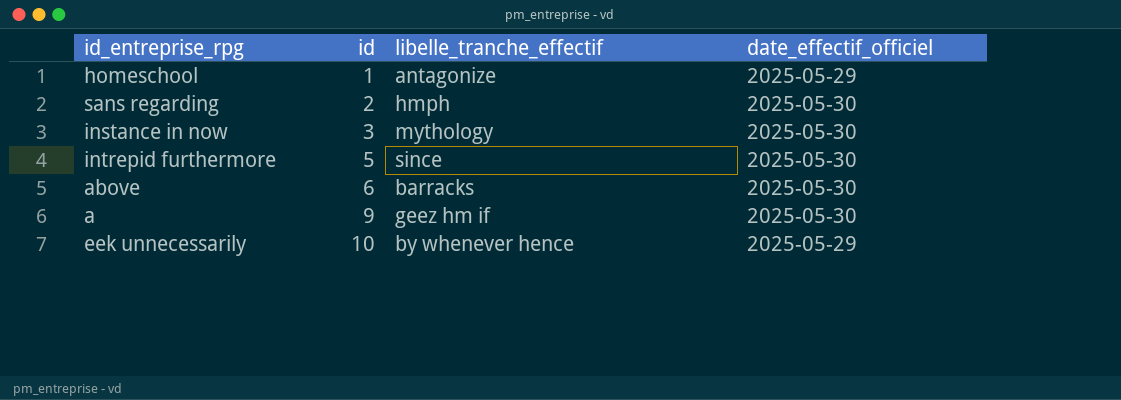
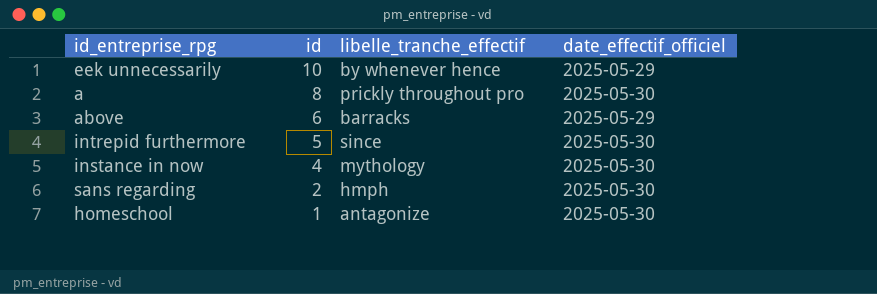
row order: id ascending -> id descending
a | id: 9 -> 8
a | libelle_tranche_effectif: geez hm if -> prickly throughout pro
above | date_effectif_officiel: 2025-05-30 -> 2025-05-29
instance in now | id: 3 -> 4
homeschool | date_effectif_officiel: 2025-05-29 -> 2025-05-30

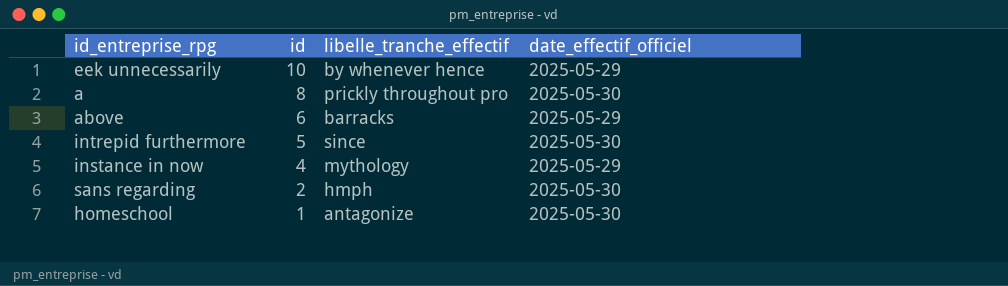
instance in now | date_effectif_officiel: 2025-05-30 -> 2025-05-29

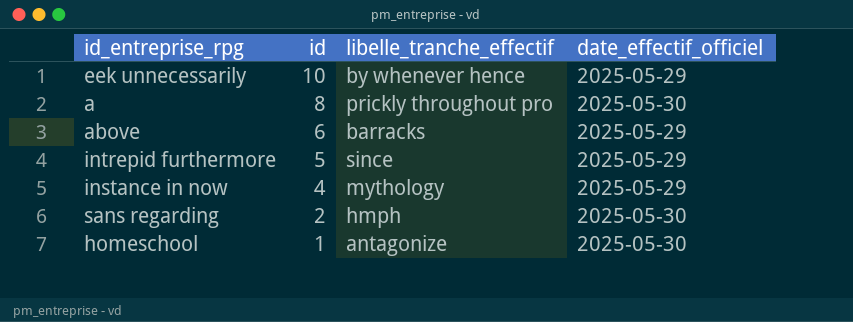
intrepid furthermore | date_effectif_officiel: 2025-05-30 -> 2025-05-29

